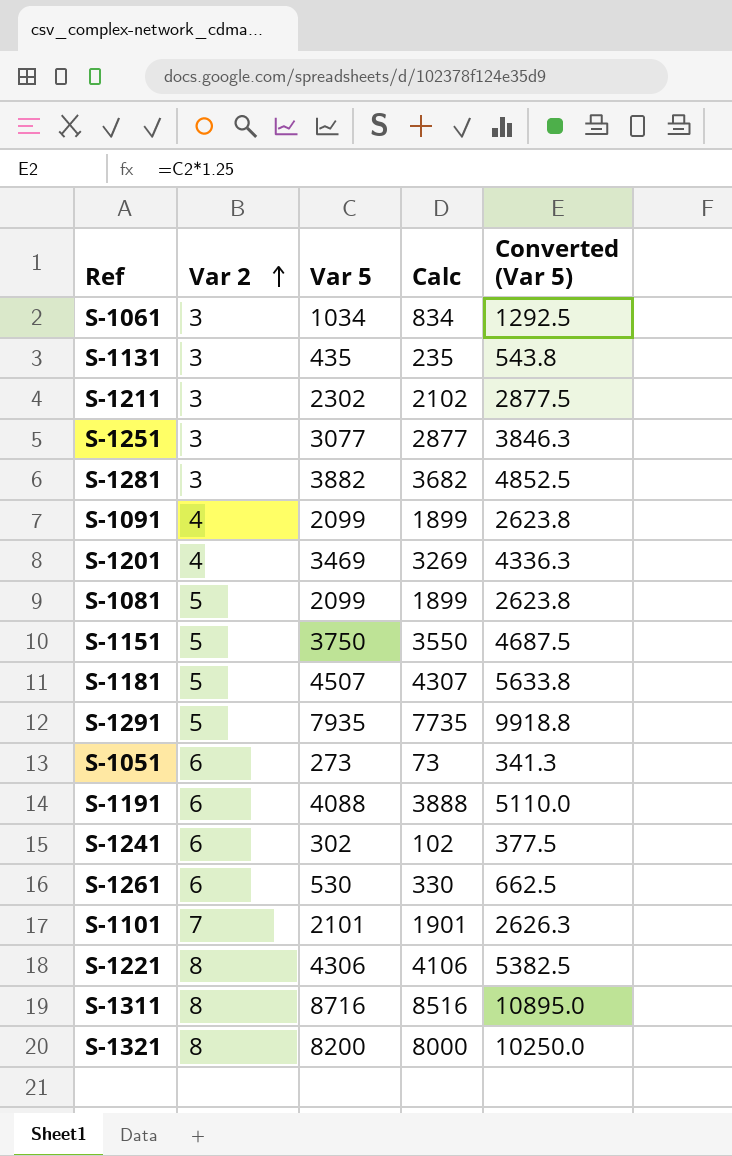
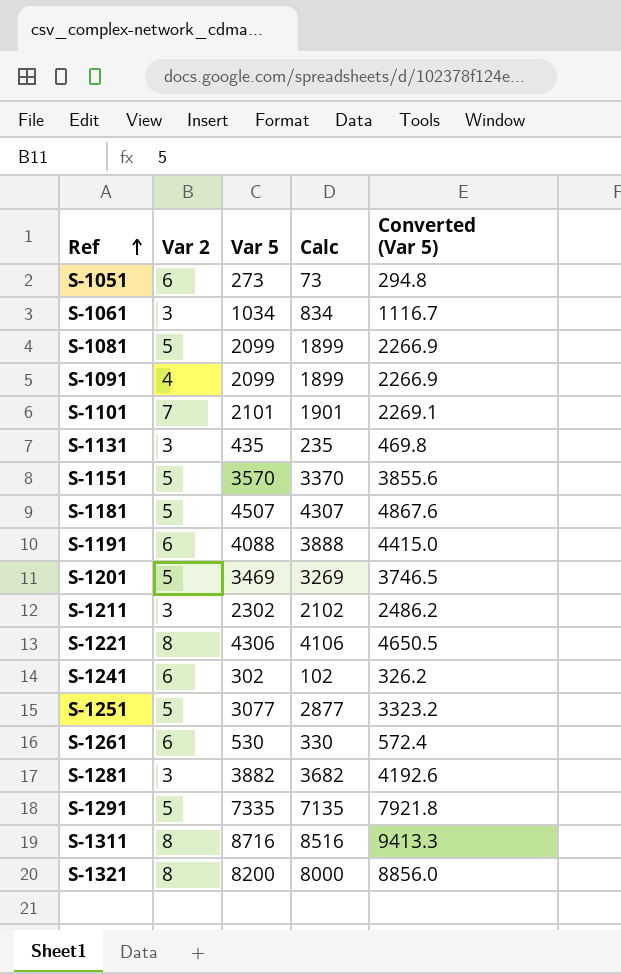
row order: Var 2 ascending -> Ref ascending
column Converted (Var 5) | formula: [Var 5] * 1.25 -> [Var 5] * 1.08
S-1151 | Var 5: 3750 -> 3570
S-1151 | Calc: 3550 -> 3370
S-1201 | Var 2: 4 -> 5
S-1251 | Var 2: 3 -> 5
S-1291 | Var 5: 7935 -> 7335
S-1291 | Calc: 7735 -> 7135

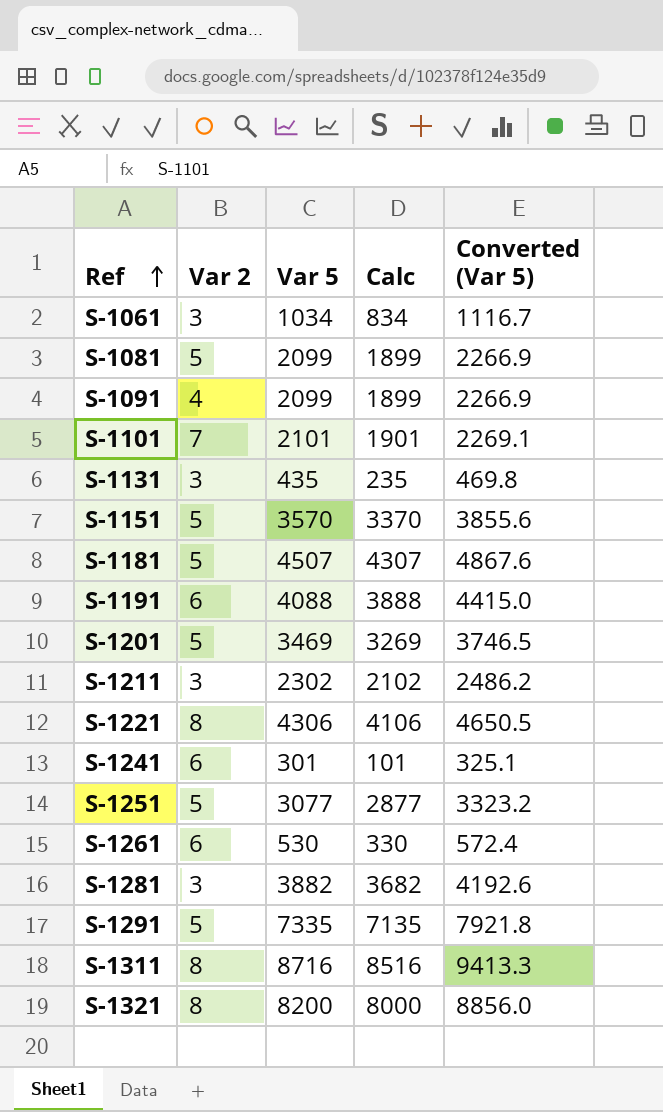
row S-1051: 6 | 273 | 73 | 294.8 -> none
S-1241 | Var 5: 302 -> 301
S-1241 | Calc: 102 -> 101
S-1241 | Converted (Var 5): 326.2 -> 325.1

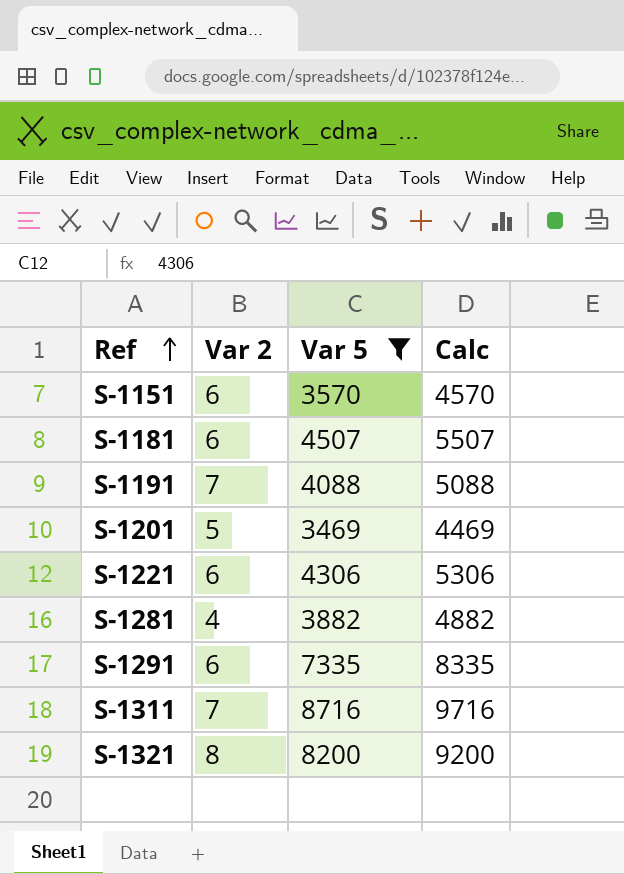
filter: none -> Var 5 >= 3469
column Converted (Var 5) | formula: [Var 5] * 1.08 -> none
column Calc | formula: [Var 5] - 200 -> [Var 5] + 1000
S-1151 | Var 2: 5 -> 6
S-1181 | Var 2: 5 -> 6
S-1191 | Var 2: 6 -> 7
S-1221 | Var 2: 8 -> 6
S-1281 | Var 2: 3 -> 4
S-1291 | Var 2: 5 -> 6
S-1311 | Var 2: 8 -> 7

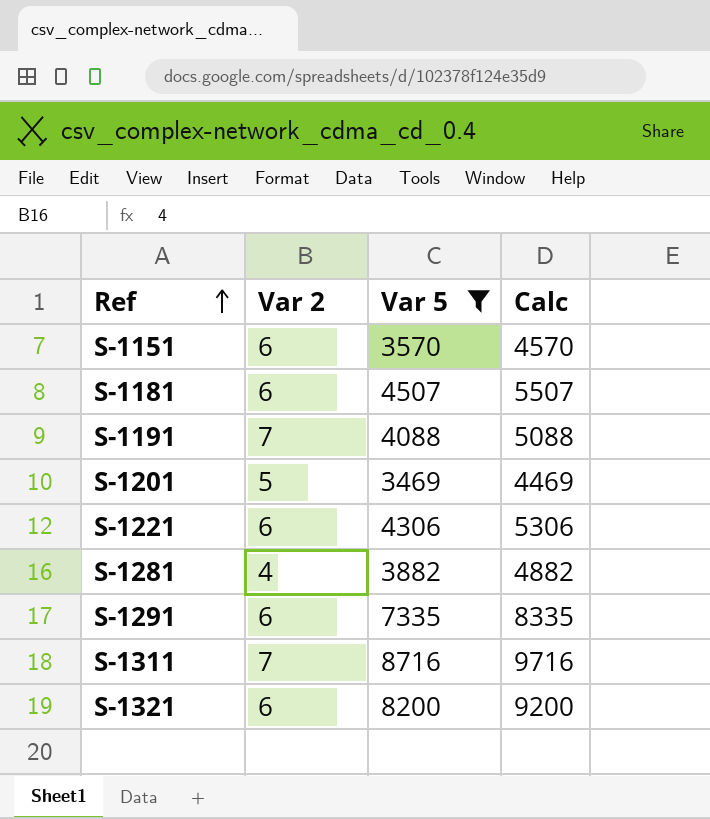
S-1321 | Var 2: 8 -> 6

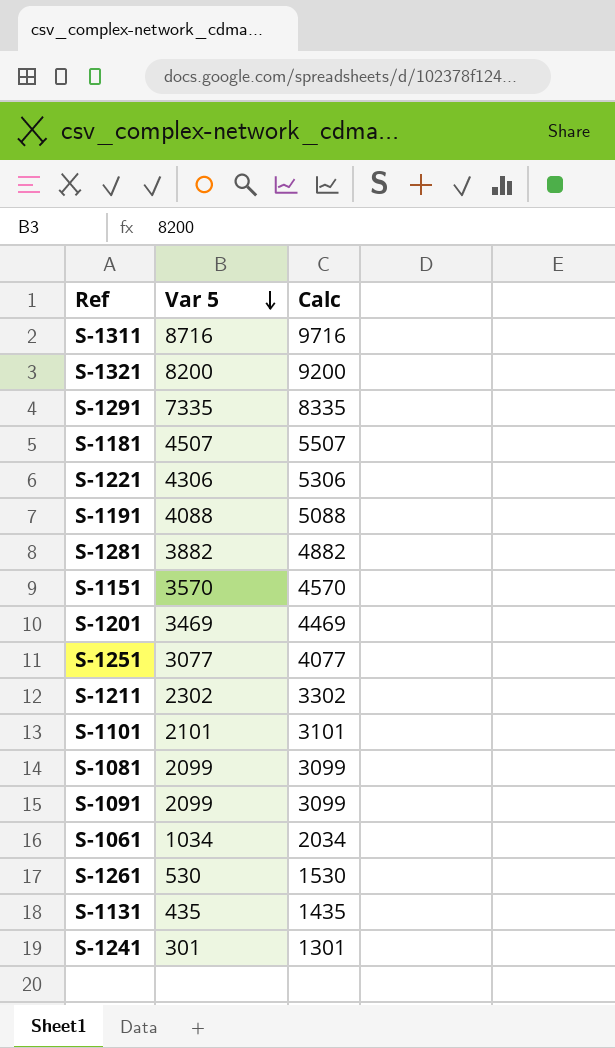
filter: Var 5 >= 3469 -> none
row order: Ref ascending -> Var 5 descending
column Var 2 | position: 2 -> none

